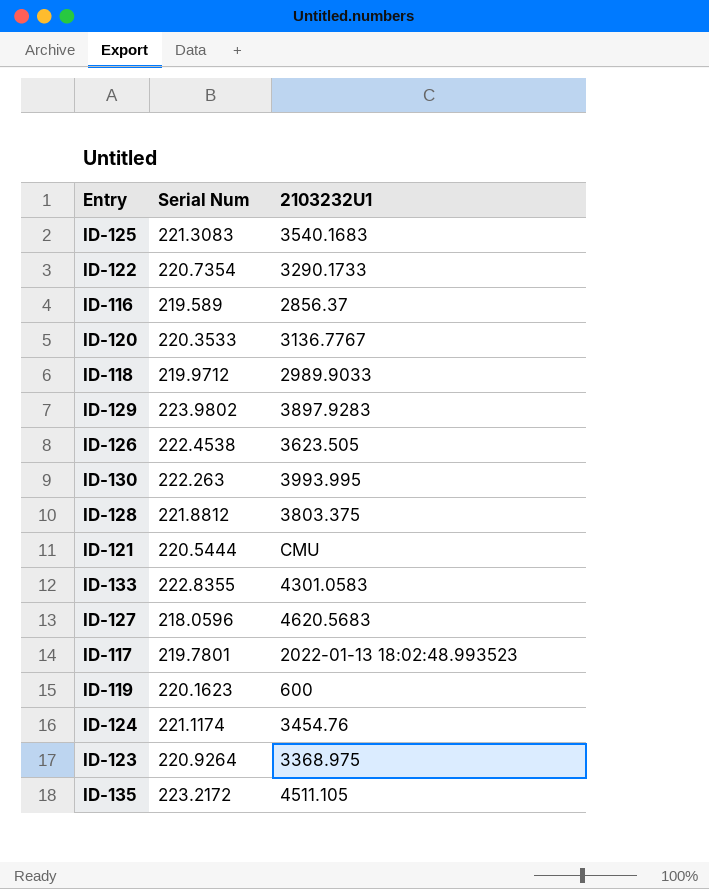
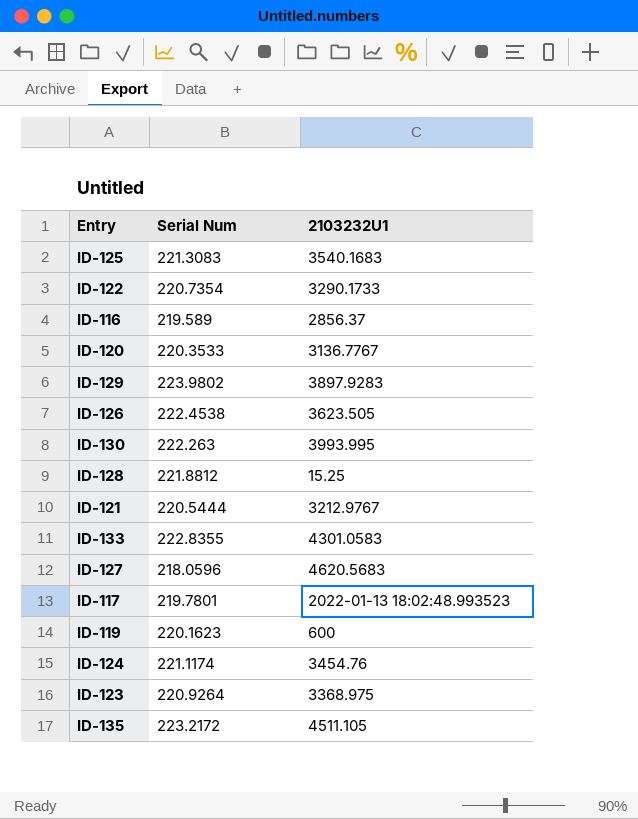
row ID-118: 219.9712 | 2989.9033 -> none
ID-128 | 2103232U1: 3803.375 -> 15.25
ID-121 | 2103232U1: CMU -> 3212.9767

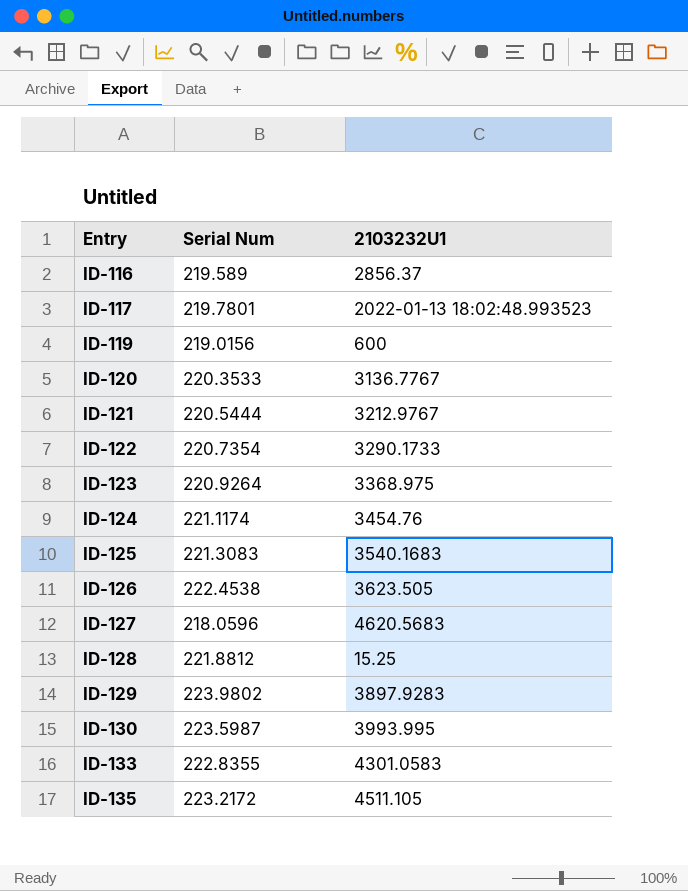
row order: none -> Entry ascending
ID-119 | Serial Num: 220.1623 -> 219.0156
ID-130 | Serial Num: 222.263 -> 223.5987

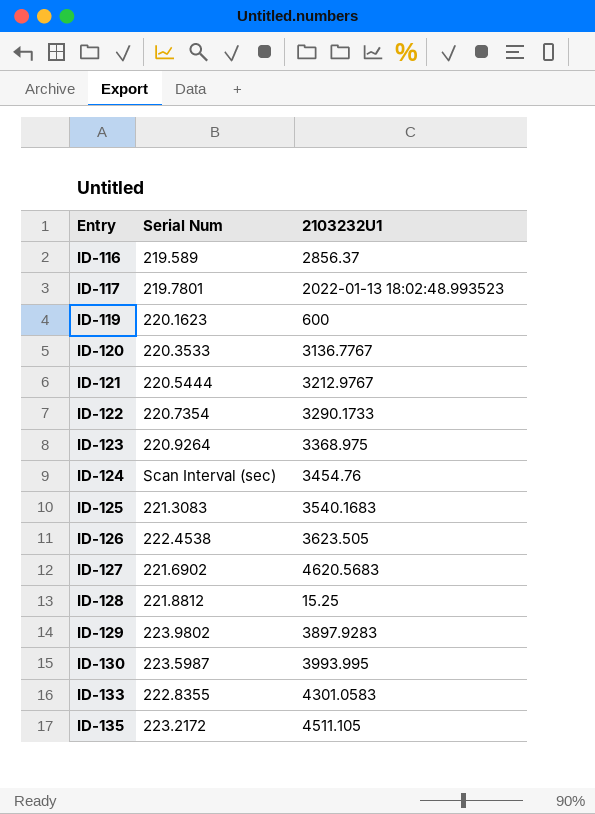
ID-119 | Serial Num: 219.0156 -> 220.1623
ID-124 | Serial Num: 221.1174 -> Scan Interval (sec)
ID-127 | Serial Num: 218.0596 -> 221.6902

